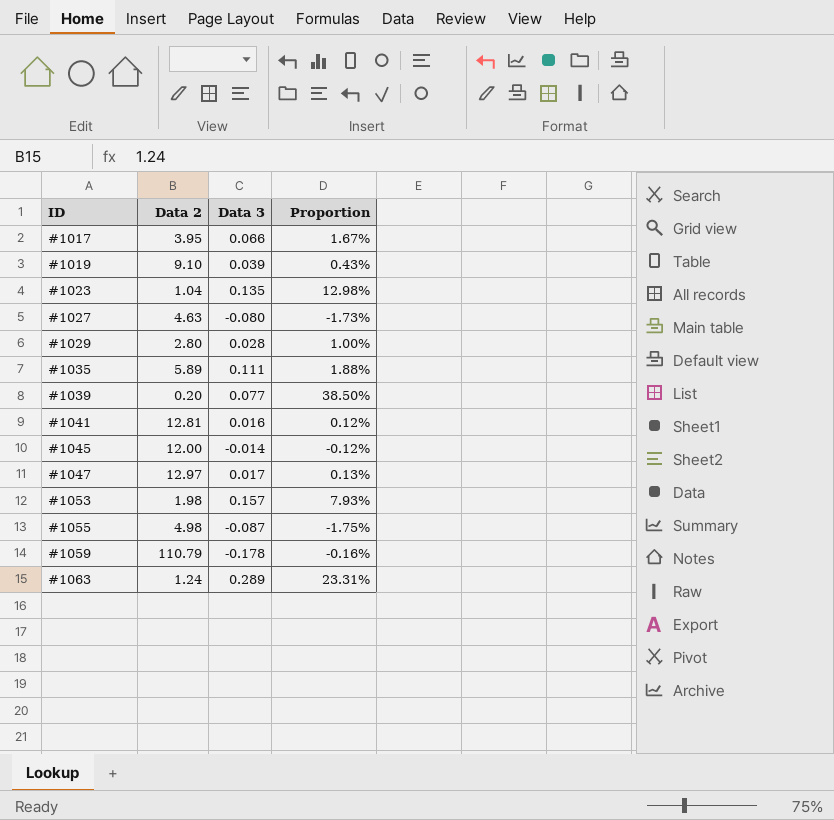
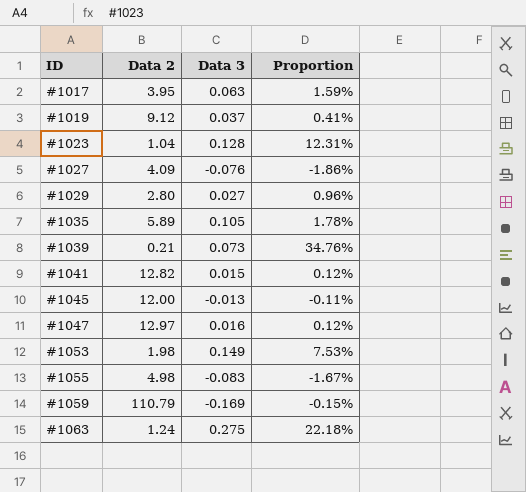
#1017 | Data 3: 0.066 -> 0.063
#1017 | Proportion: 1.67% -> 1.59%
#1019 | Data 2: 9.10 -> 9.12
#1019 | Data 3: 0.039 -> 0.037
#1019 | Proportion: 0.43% -> 0.41%
#1023 | Data 3: 0.135 -> 0.128
#1023 | Proportion: 12.98% -> 12.31%
#1027 | Data 2: 4.63 -> 4.09
#1027 | Data 3: -0.080 -> -0.076
#1027 | Proportion: -1.73% -> -1.86%
#1029 | Data 3: 0.028 -> 0.027
#1029 | Proportion: 1.00% -> 0.96%
#1035 | Data 3: 0.111 -> 0.105
#1035 | Proportion: 1.88% -> 1.78%
#1039 | Data 2: 0.20 -> 0.21
#1039 | Data 3: 0.077 -> 0.073
#1039 | Proportion: 38.50% -> 34.76%
#1041 | Data 2: 12.81 -> 12.82
#1041 | Data 3: 0.016 -> 0.015
#1045 | Data 3: -0.014 -> -0.013
#1045 | Proportion: -0.12% -> -0.11%
#1047 | Data 3: 0.017 -> 0.016
#1047 | Proportion: 0.13% -> 0.12%
#1053 | Data 3: 0.157 -> 0.149
#1053 | Proportion: 7.93% -> 7.53%
#1055 | Data 3: -0.087 -> -0.083
#1055 | Proportion: -1.75% -> -1.67%
#1059 | Data 3: -0.178 -> -0.169
#1059 | Proportion: -0.16% -> -0.15%
#1063 | Data 3: 0.289 -> 0.275
#1063 | Proportion: 23.31% -> 22.18%

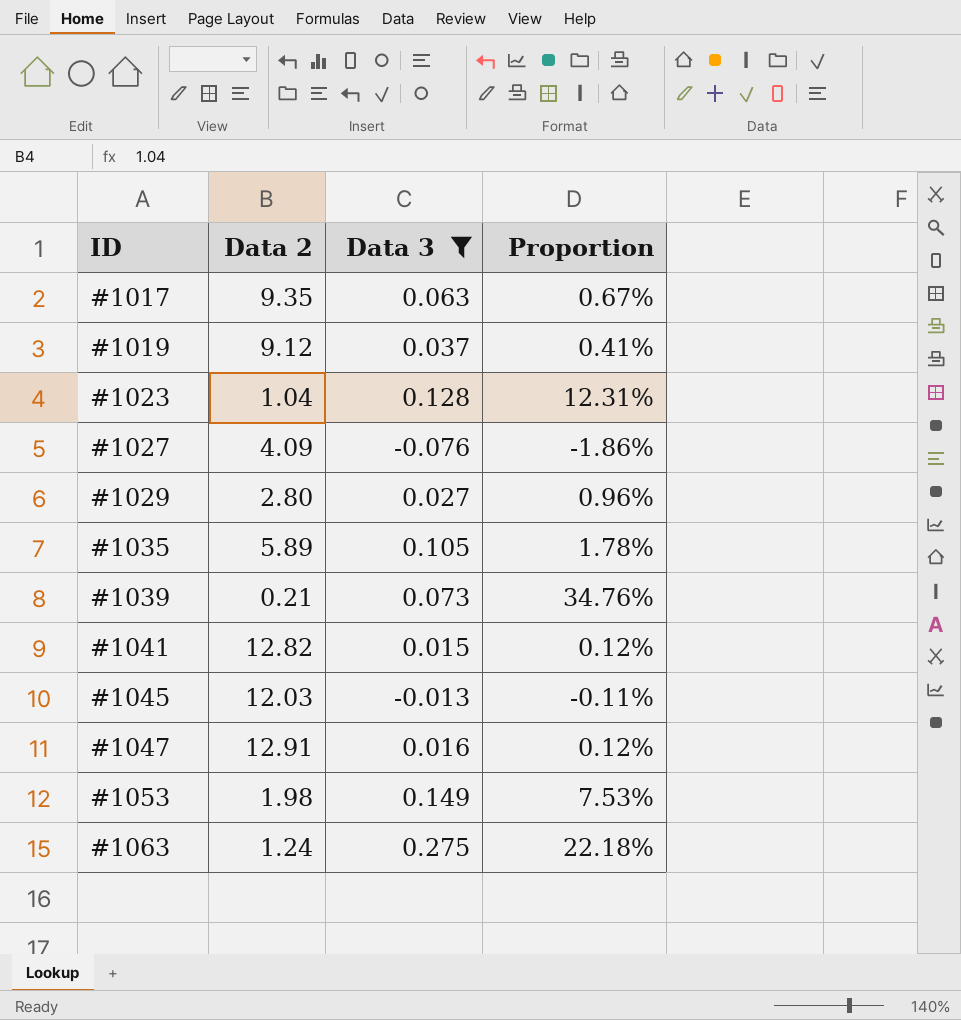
filter: none -> Data 3 >= -0.076
#1017 | Data 2: 3.95 -> 9.35
#1017 | Proportion: 1.59% -> 0.67%
#1045 | Data 2: 12.00 -> 12.03
#1047 | Data 2: 12.97 -> 12.91

